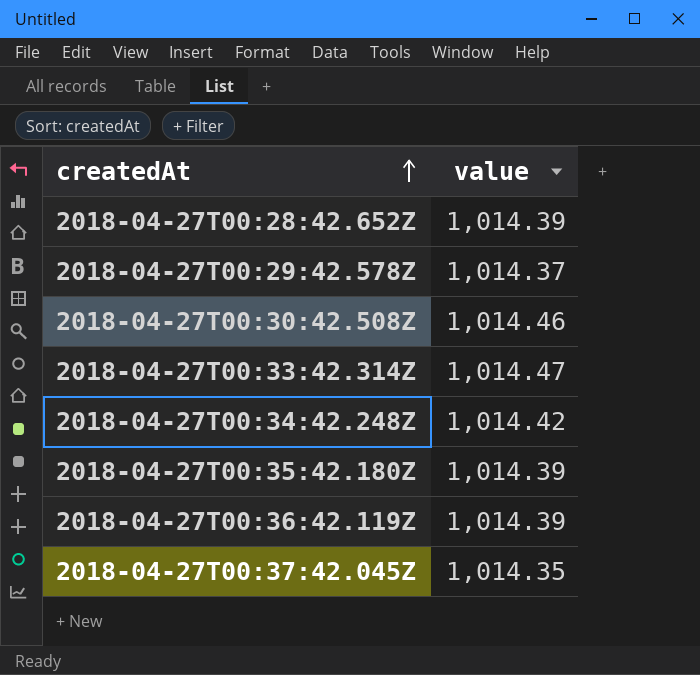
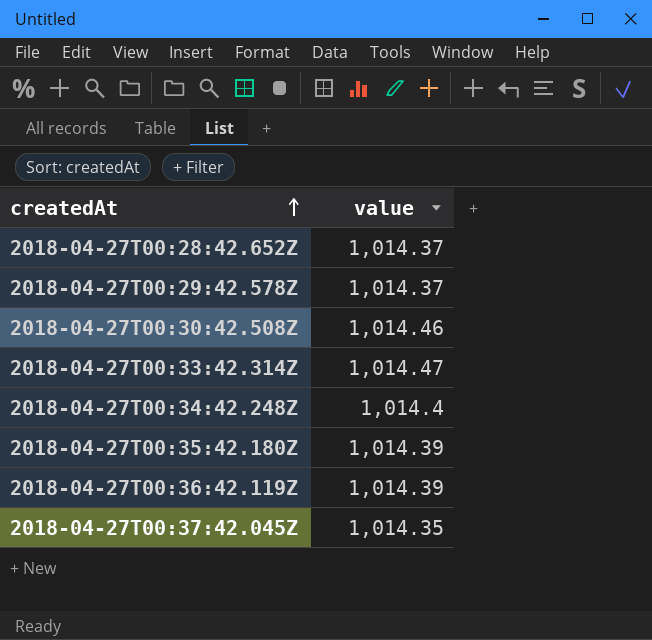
2018-04-27T00:28:42.652Z | value: 1,014.39 -> 1,014.37
2018-04-27T00:34:42.248Z | value: 1,014.42 -> 1,014.4

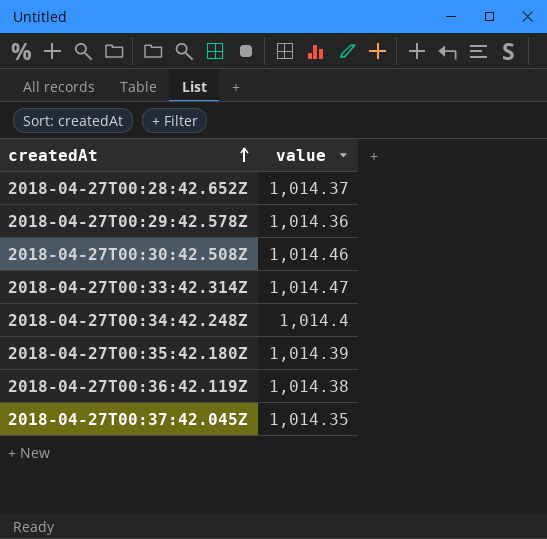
2018-04-27T00:29:42.578Z | value: 1,014.37 -> 1,014.36
2018-04-27T00:36:42.119Z | value: 1,014.39 -> 1,014.38

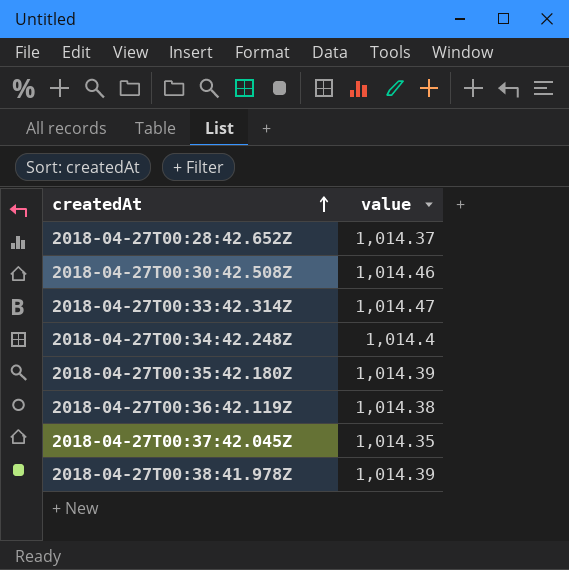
row 2018-04-27T00:29:42.578Z: 1,014.36 -> none
row 2018-04-27T00:38:41.978Z: none -> 1,014.39

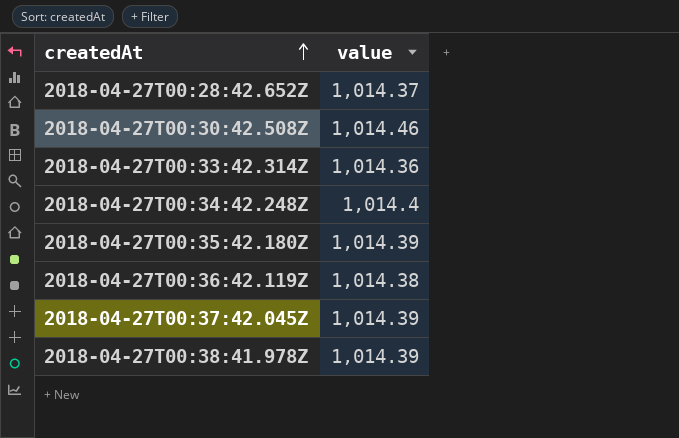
2018-04-27T00:33:42.314Z | value: 1,014.47 -> 1,014.36
2018-04-27T00:37:42.045Z | value: 1,014.35 -> 1,014.39

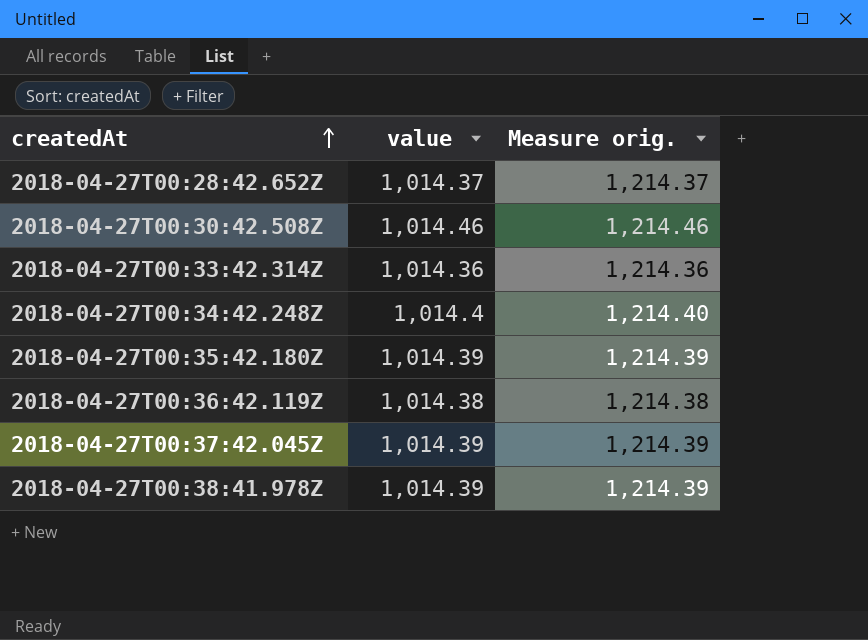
column Measure orig. | formula: none -> [value] + 200

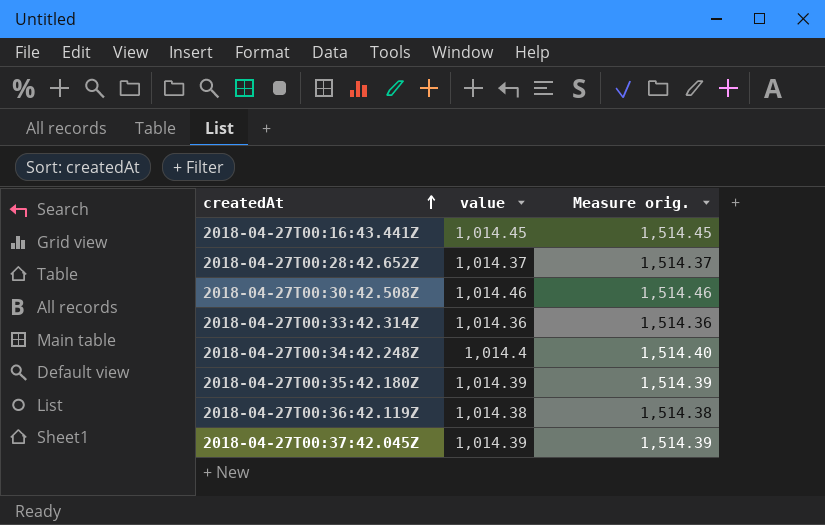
column Measure orig. | formula: [value] + 200 -> [value] + 500
row 2018-04-27T00:38:41.978Z: 1,014.39 | 1,214.39 -> none
row 2018-04-27T00:16:43.441Z: none -> 1,014.45 | 1,514.45

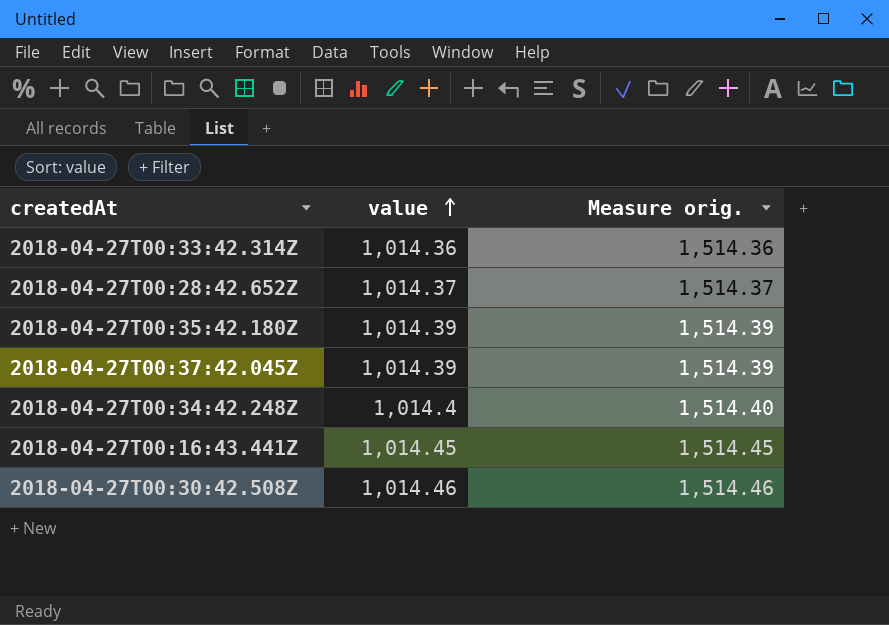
row order: createdAt ascending -> value ascending
row 2018-04-27T00:36:42.119Z: 1,014.38 | 1,514.38 -> none

